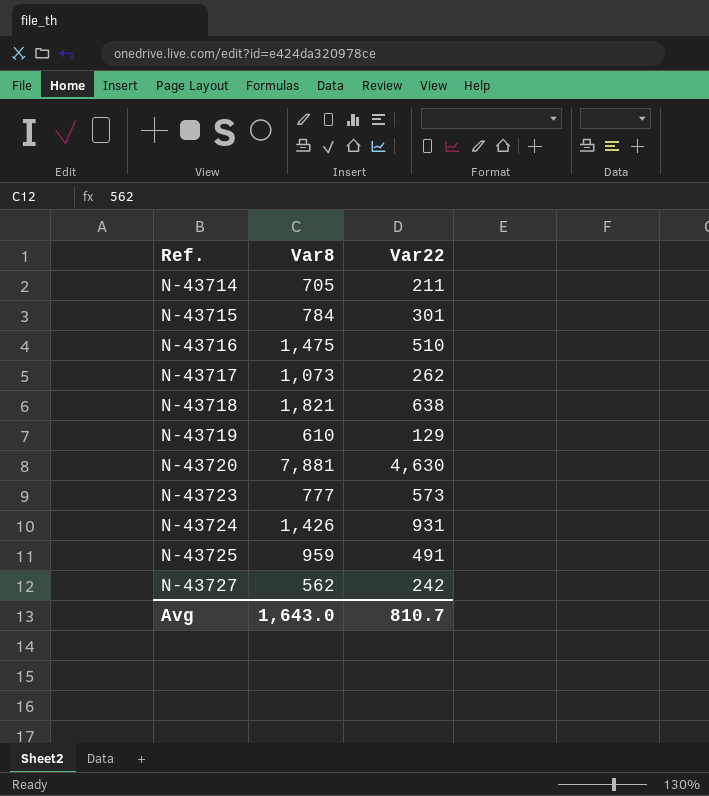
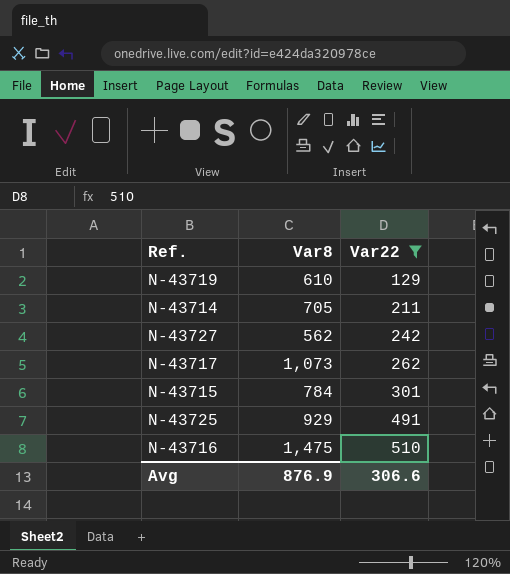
filter: none -> Var22 <= 510
row order: Ref. ascending -> Var22 ascending
N-43725 | Var8: 959 -> 929
Avg | Var8: 1,643.0 -> 876.9
Avg | Var22: 810.7 -> 306.6

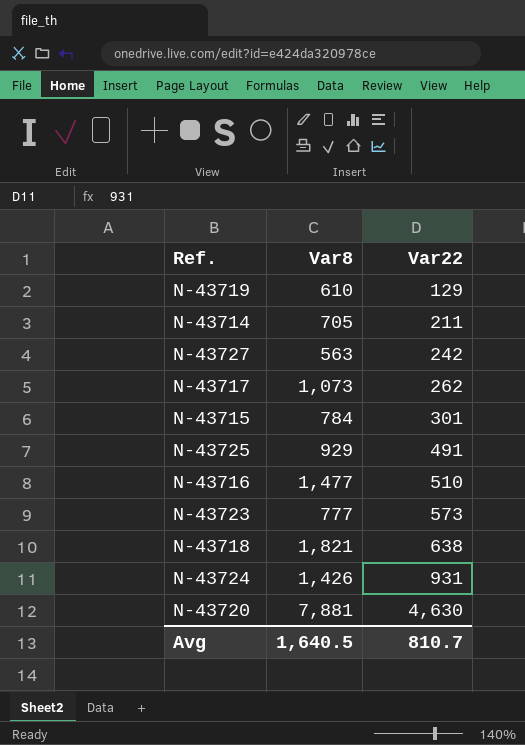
filter: Var22 <= 510 -> none
N-43727 | Var8: 562 -> 563
N-43716 | Var8: 1,475 -> 1,477
Avg | Var8: 876.9 -> 1,640.5
Avg | Var22: 306.6 -> 810.7

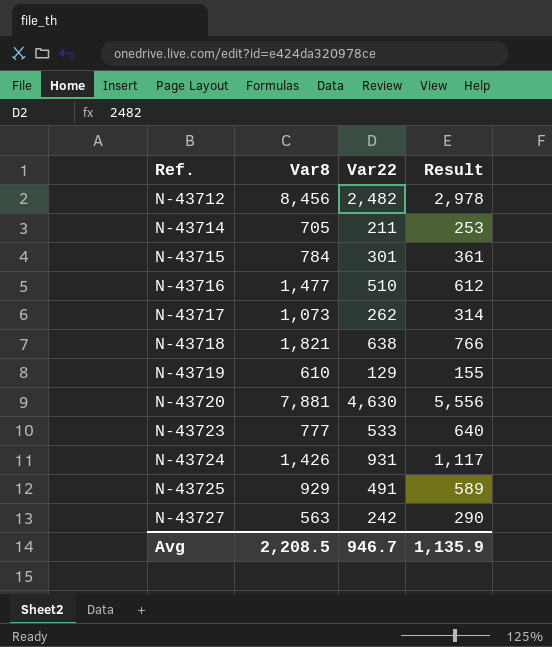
row order: Var22 ascending -> Ref. ascending
column Result | formula: none -> [Var22] * 1.2
row N-43712: none -> 8,456 | 2,482 | 2,978
N-43723 | Var22: 573 -> 533
Avg | Var8: 1,640.5 -> 2,208.5
Avg | Var22: 810.7 -> 946.7

